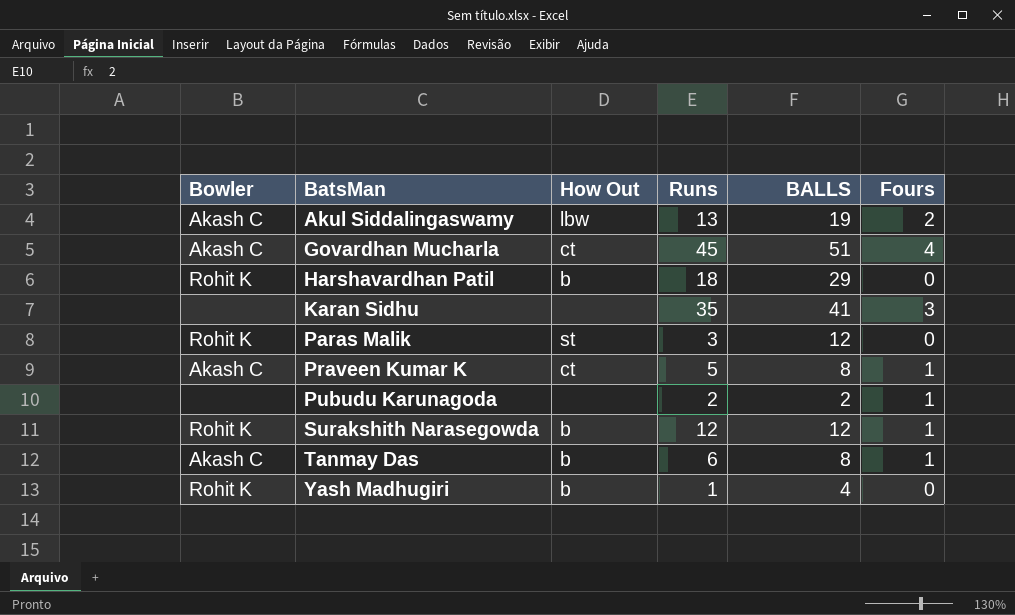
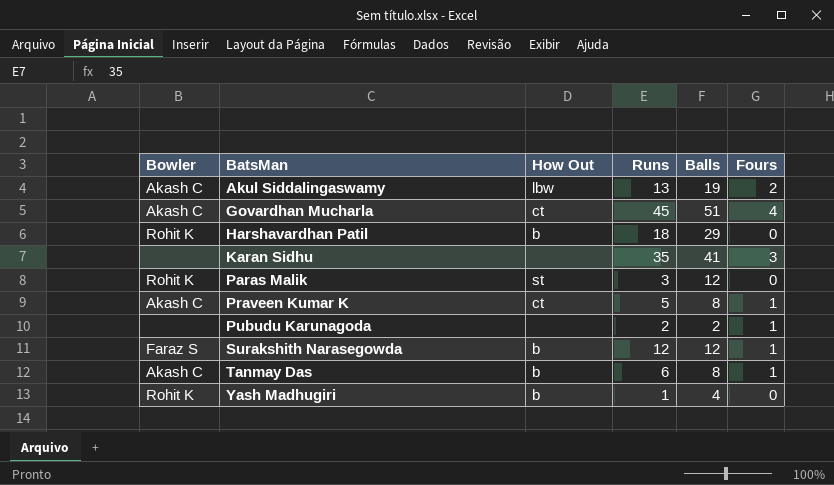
column name: BALLS -> Balls
Surakshith Narasegowda | Bowler: Rohit K -> Faraz S

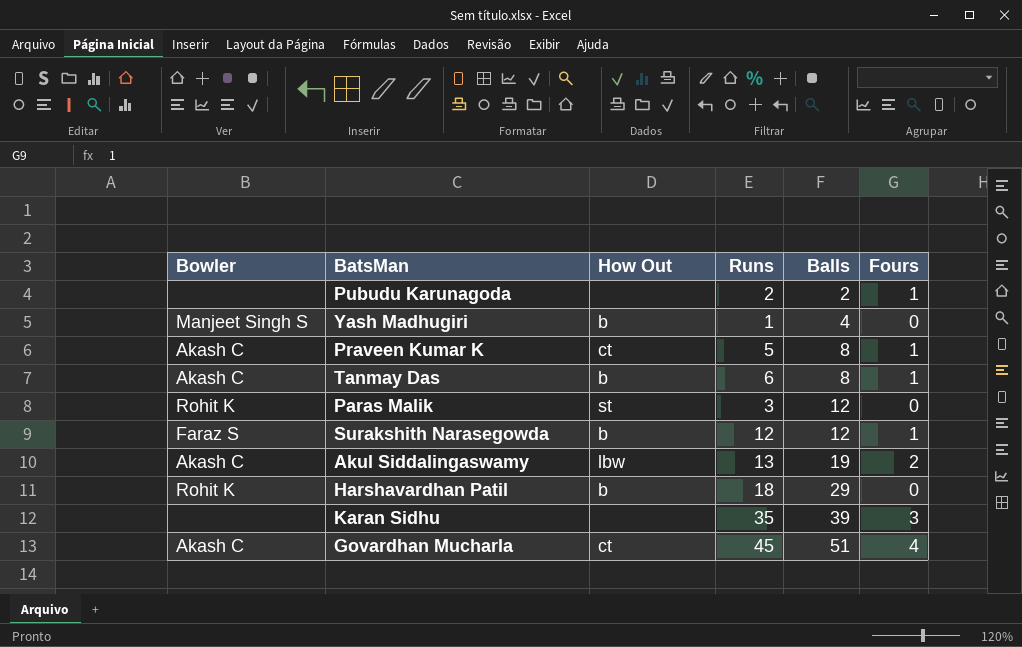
row order: BatsMan ascending -> Balls ascending
Yash Madhugiri | Bowler: Rohit K -> Manjeet Singh S
Karan Sidhu | Balls: 41 -> 39

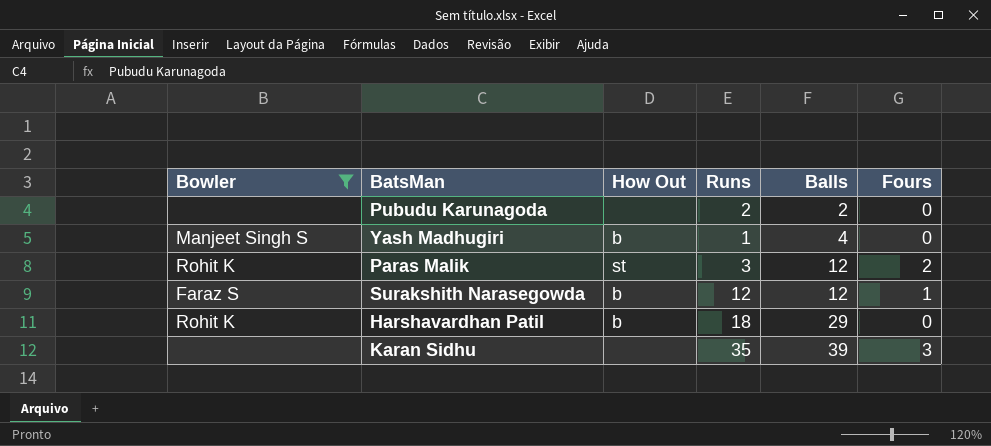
filter: none -> Bowler != Akash C
Pubudu Karunagoda | Fours: 1 -> 0
Paras Malik | Fours: 0 -> 2

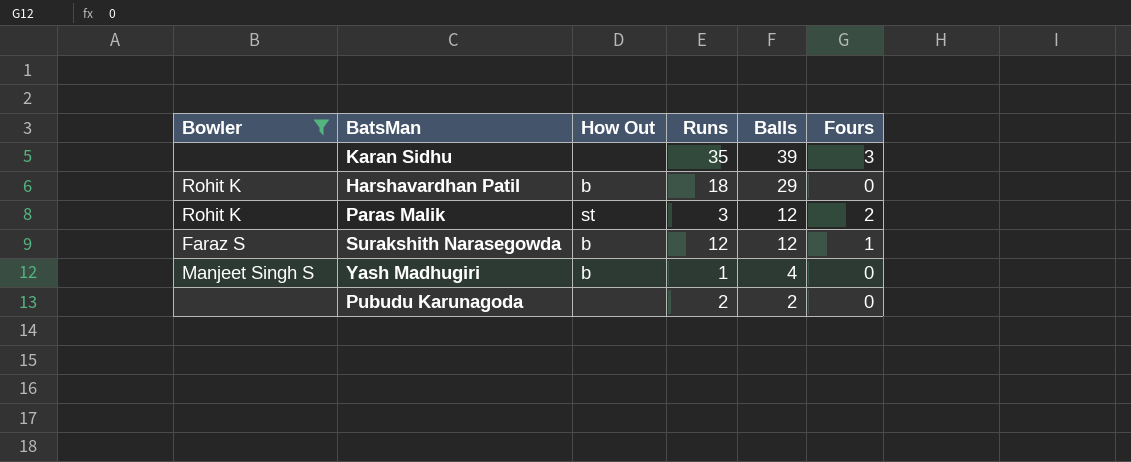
row order: Balls ascending -> Balls descending

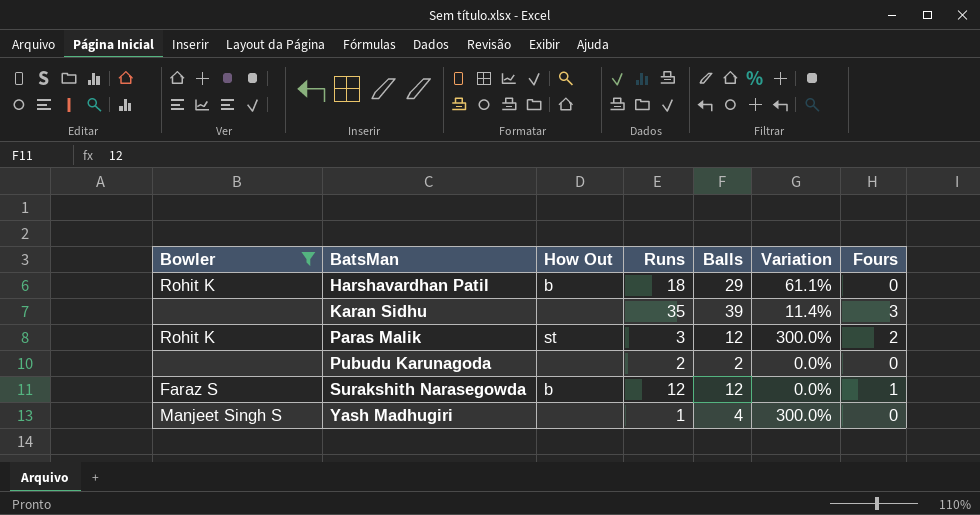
row order: Balls descending -> BatsMan ascending
column Variation | formula: none -> ([Balls] - [Runs]) / [Runs]
Yash Madhugiri | How Out: b -> none

